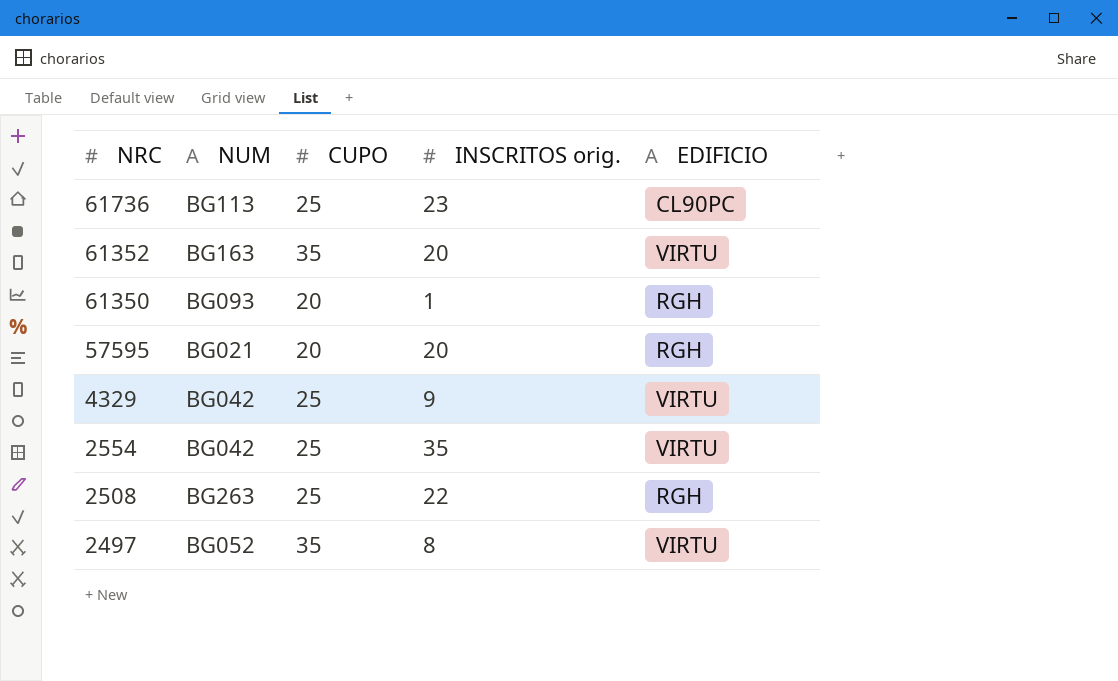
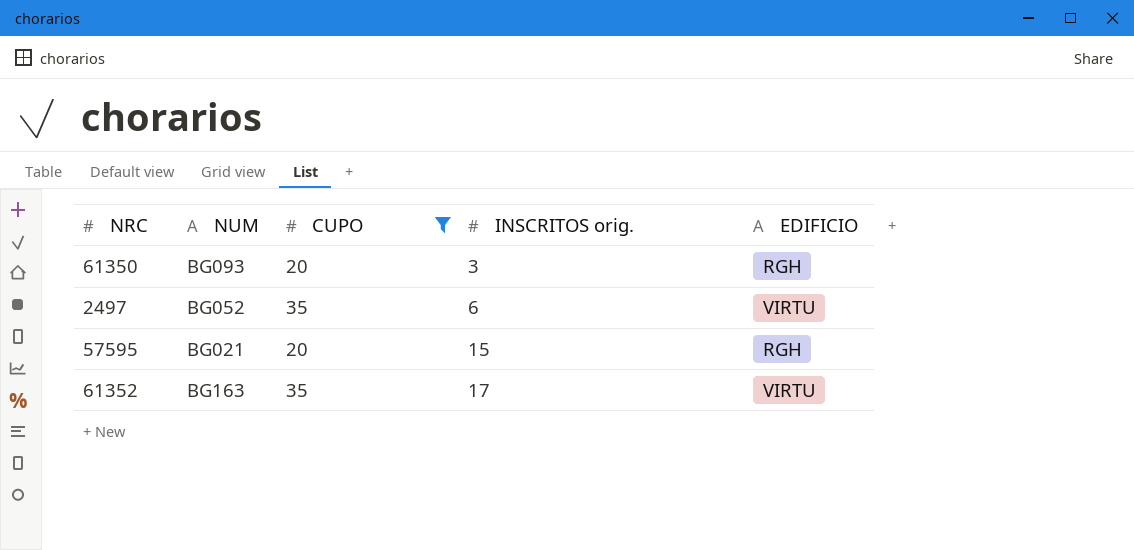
filter: none -> CUPO != 25
row order: NRC descending -> INSCRITOS orig. ascending
61350 | INSCRITOS orig.: 1 -> 3
2497 | INSCRITOS orig.: 8 -> 6
57595 | INSCRITOS orig.: 20 -> 15
61352 | INSCRITOS orig.: 20 -> 17

